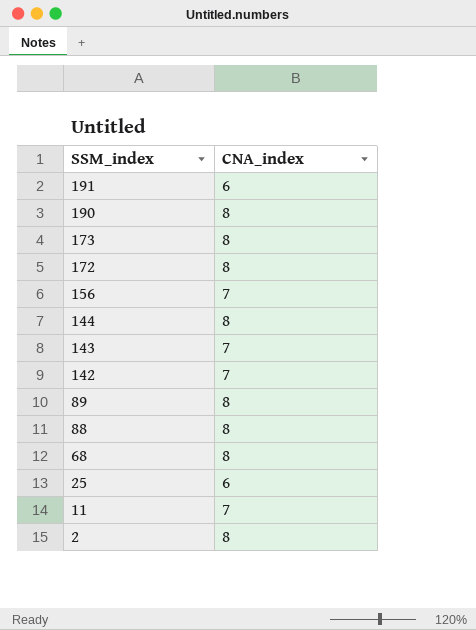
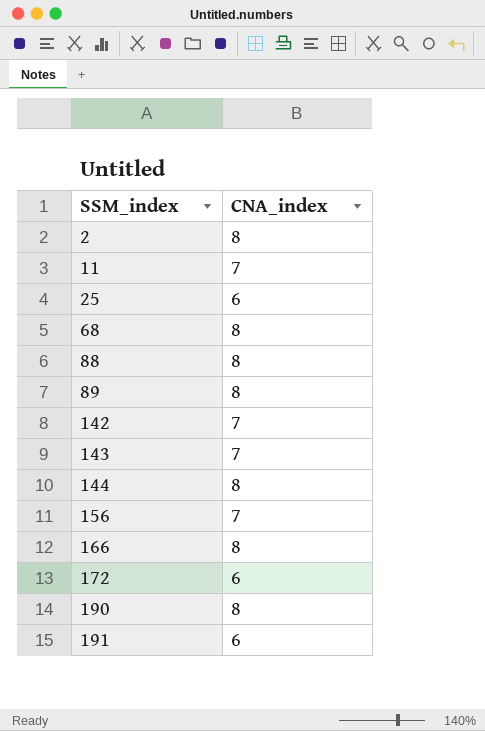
row order: SSM_index descending -> SSM_index ascending
row 173: 8 -> none
row 166: none -> 8
172 | CNA_index: 8 -> 6

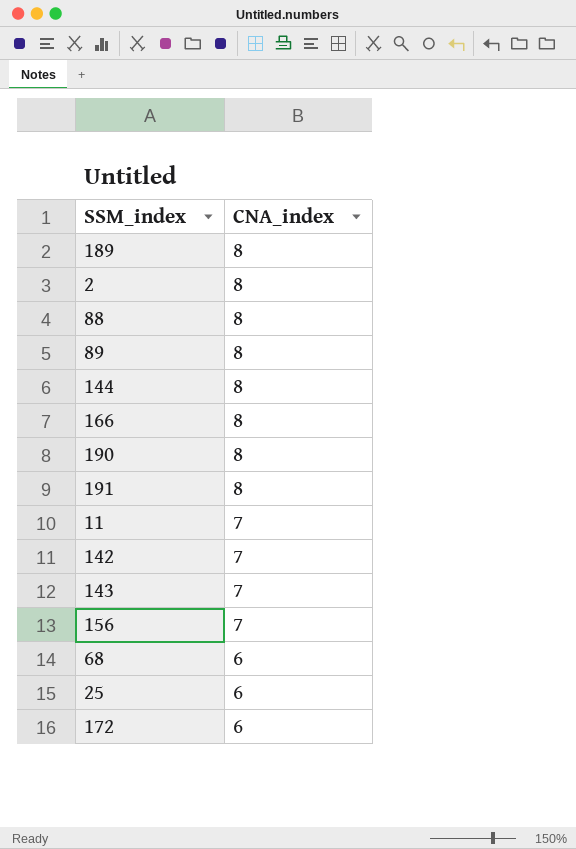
row order: SSM_index ascending -> CNA_index descending
row 189: none -> 8
191 | CNA_index: 6 -> 8
68 | CNA_index: 8 -> 6

